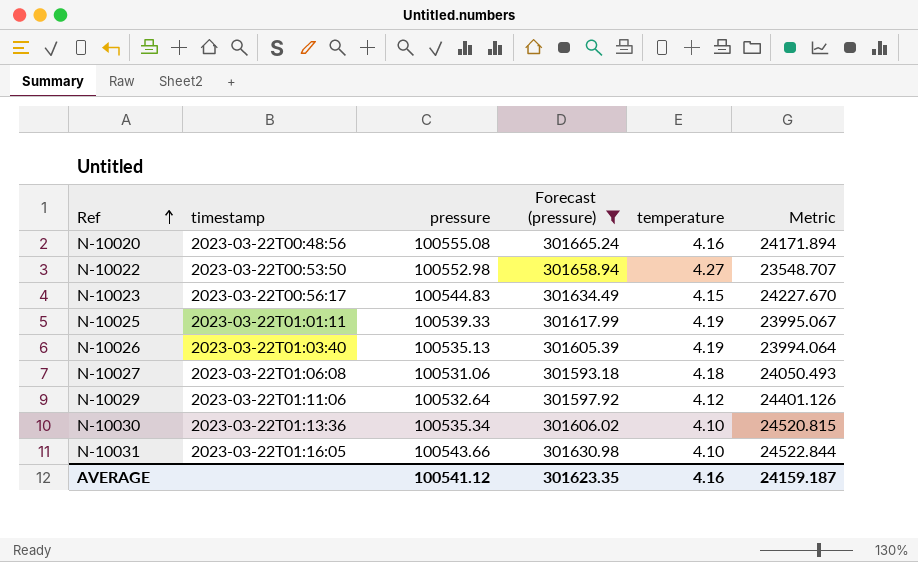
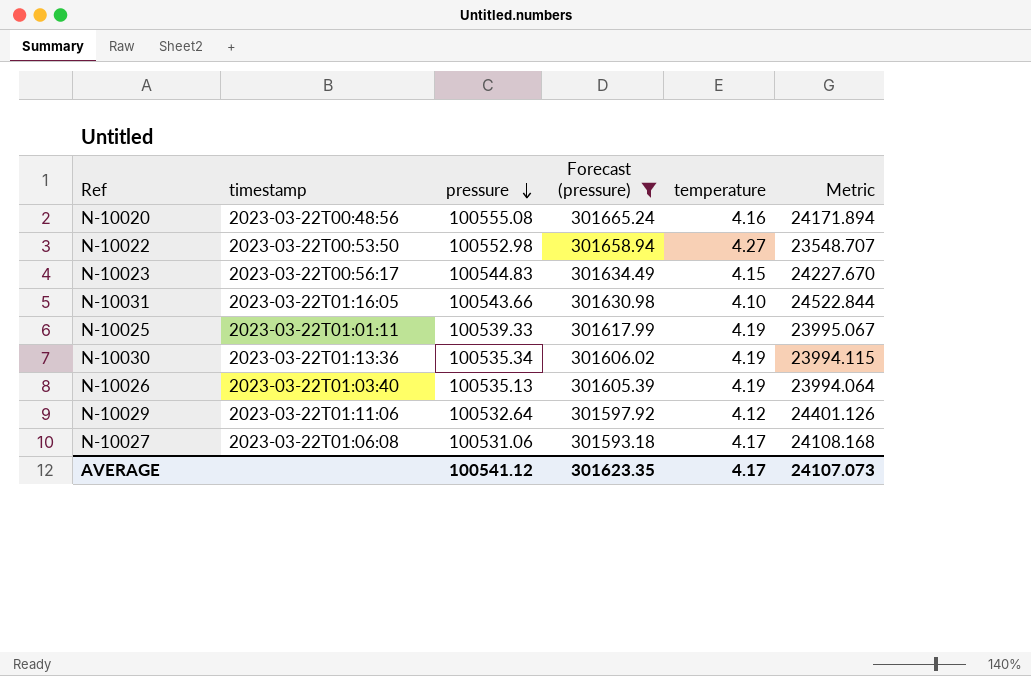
row order: Ref ascending -> pressure descending
N-10030 | temperature: 4.10 -> 4.19
N-10030 | Metric: 24520.815 -> 23994.115
N-10027 | temperature: 4.18 -> 4.17
N-10027 | Metric: 24050.493 -> 24108.168
AVERAGE | temperature: 4.16 -> 4.17
AVERAGE | Metric: 24159.187 -> 24107.073

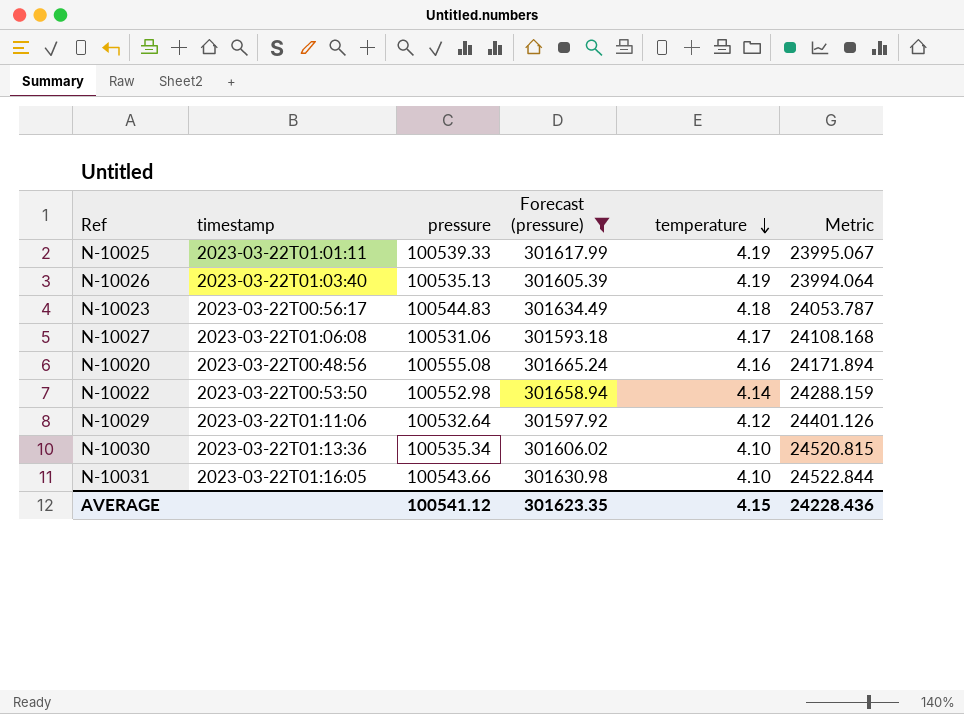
row order: pressure descending -> temperature descending
N-10023 | temperature: 4.15 -> 4.18
N-10023 | Metric: 24227.670 -> 24053.787
N-10022 | temperature: 4.27 -> 4.14
N-10022 | Metric: 23548.707 -> 24288.159
N-10030 | temperature: 4.19 -> 4.10
N-10030 | Metric: 23994.115 -> 24520.815
AVERAGE | temperature: 4.17 -> 4.15
AVERAGE | Metric: 24107.073 -> 24228.436

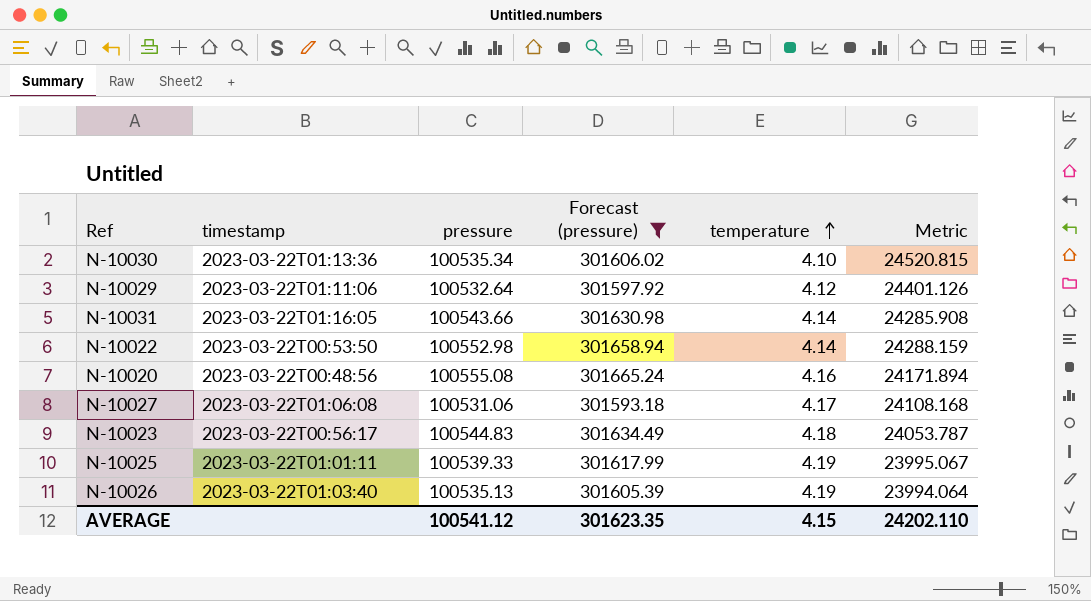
row order: temperature descending -> temperature ascending
N-10031 | temperature: 4.10 -> 4.14
N-10031 | Metric: 24522.844 -> 24285.908
AVERAGE | Metric: 24228.436 -> 24202.110

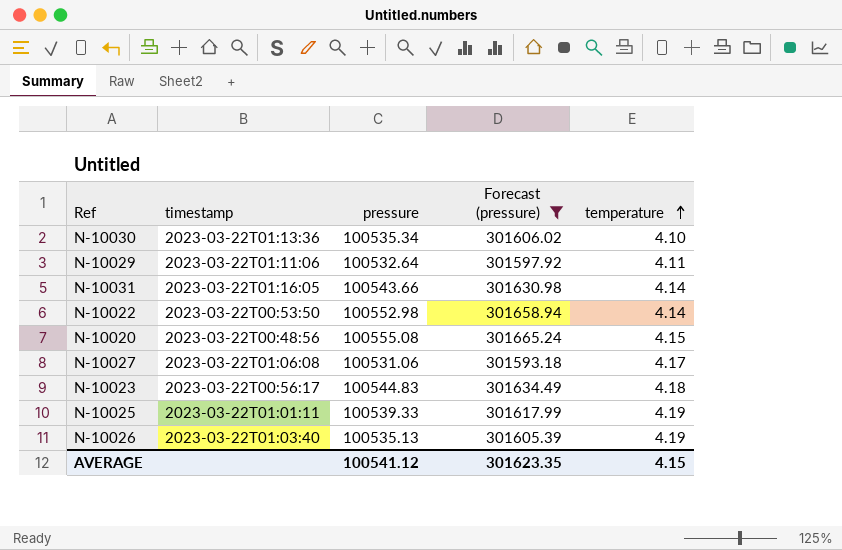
column Metric | formula: [pressure] / [temperature] -> none
N-10029 | temperature: 4.12 -> 4.11
N-10020 | temperature: 4.16 -> 4.15

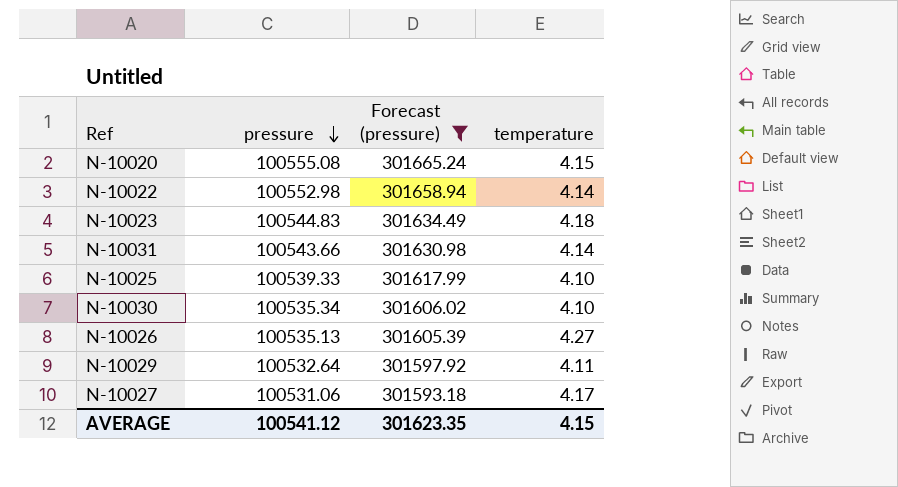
row order: temperature ascending -> pressure descending
column timestamp | position: 2 -> none
N-10025 | temperature: 4.19 -> 4.10
N-10026 | temperature: 4.19 -> 4.27

